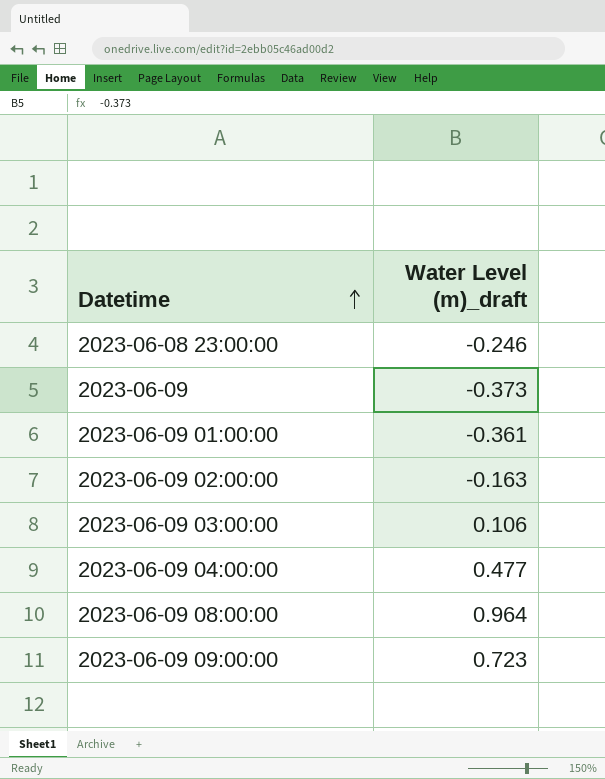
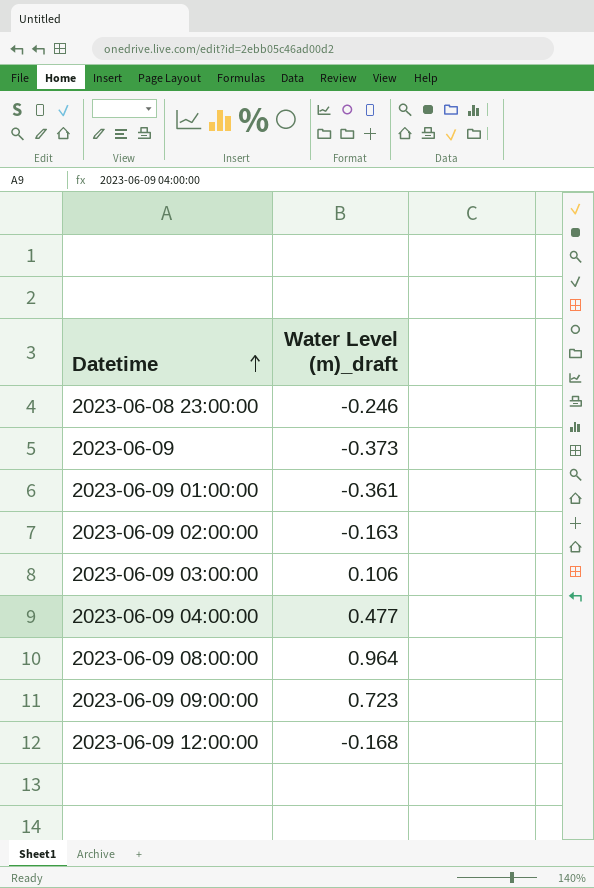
row 2023-06-09 12:00:00: none -> -0.168

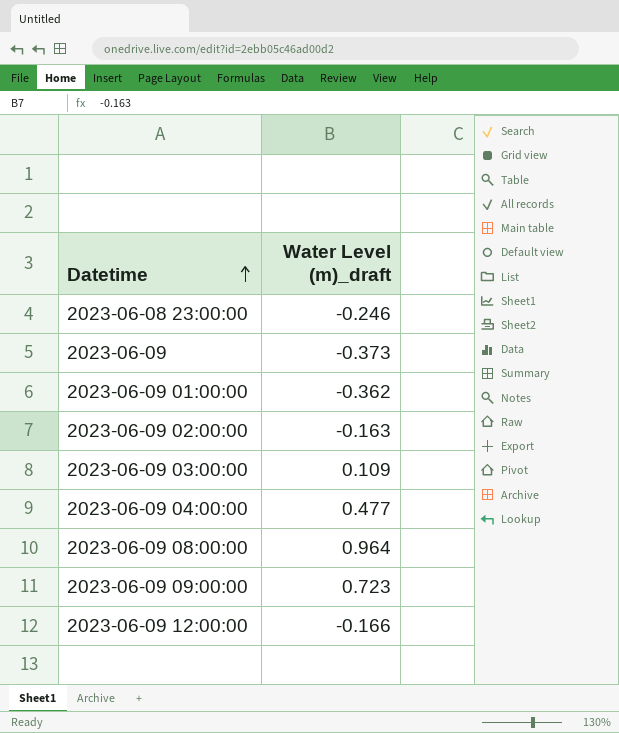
2023-06-09 01:00:00 | Water Level (m)_draft: -0.361 -> -0.362
2023-06-09 03:00:00 | Water Level (m)_draft: 0.106 -> 0.109
2023-06-09 12:00:00 | Water Level (m)_draft: -0.168 -> -0.166

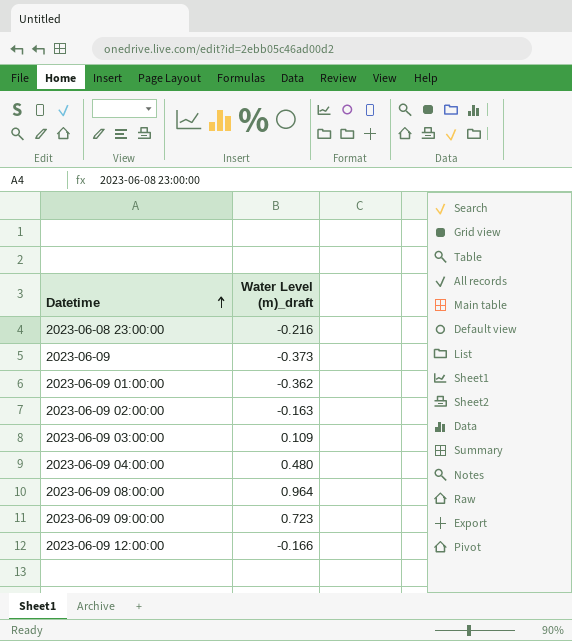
2023-06-08 23:00:00 | Water Level (m)_draft: -0.246 -> -0.216
2023-06-09 04:00:00 | Water Level (m)_draft: 0.477 -> 0.480

